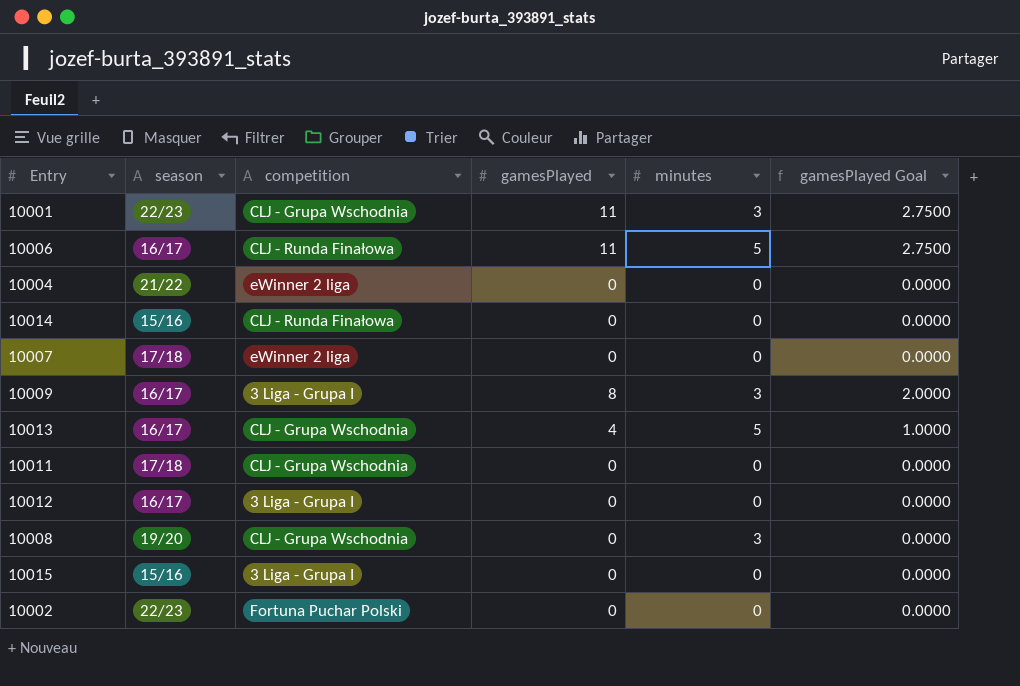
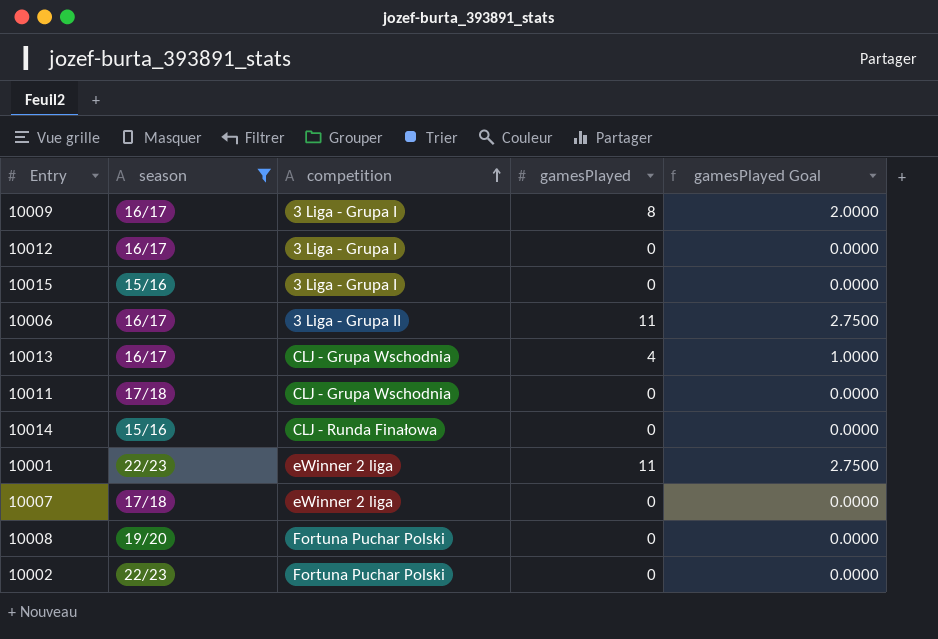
filter: none -> season != 21/22
row order: none -> competition ascending
column minutes | position: 5 -> none
10006 | competition: CLJ - Runda Finałowa -> 3 Liga - Grupa II
10001 | competition: CLJ - Grupa Wschodnia -> eWinner 2 liga
10008 | competition: CLJ - Grupa Wschodnia -> Fortuna Puchar Polski

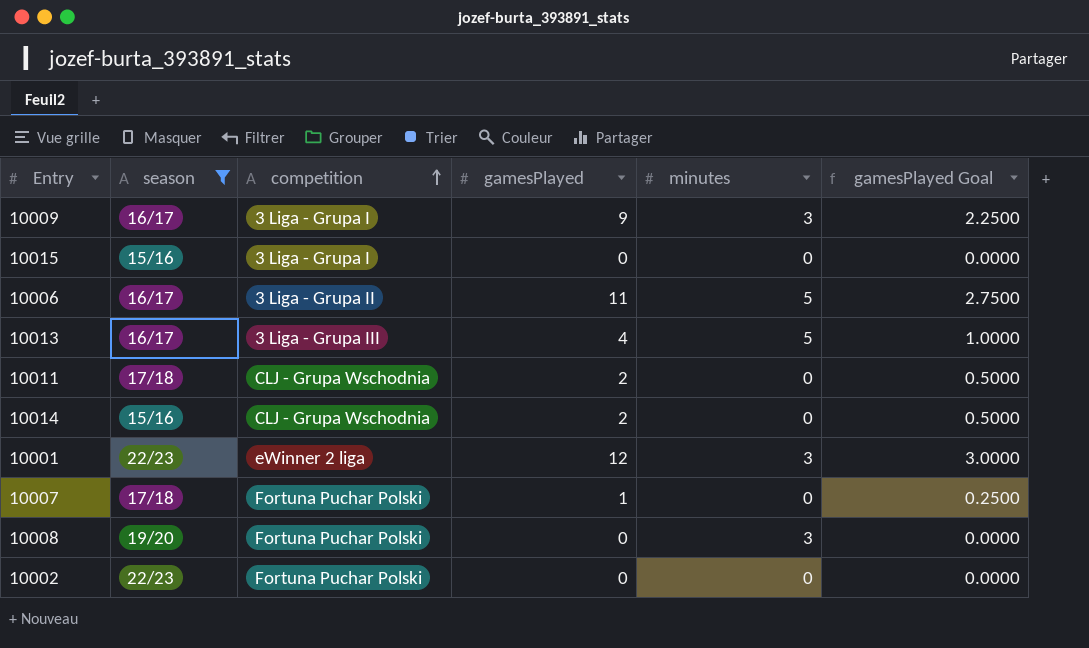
column minutes | position: none -> 5
row 10012: 16/17 | 3 Liga - Grupa I | 0 | 0.0000 -> none
10009 | gamesPlayed: 8 -> 9
10009 | gamesPlayed Goal: 2.0000 -> 2.2500
10013 | competition: CLJ - Grupa Wschodnia -> 3 Liga - Grupa III
10011 | gamesPlayed: 0 -> 2
10011 | gamesPlayed Goal: 0.0000 -> 0.5000
10014 | competition: CLJ - Runda Finałowa -> CLJ - Grupa Wschodnia
10014 | gamesPlayed: 0 -> 2
10014 | gamesPlayed Goal: 0.0000 -> 0.5000
10001 | gamesPlayed: 11 -> 12
10001 | gamesPlayed Goal: 2.7500 -> 3.0000
10007 | competition: eWinner 2 liga -> Fortuna Puchar Polski
10007 | gamesPlayed: 0 -> 1
10007 | gamesPlayed Goal: 0.0000 -> 0.2500

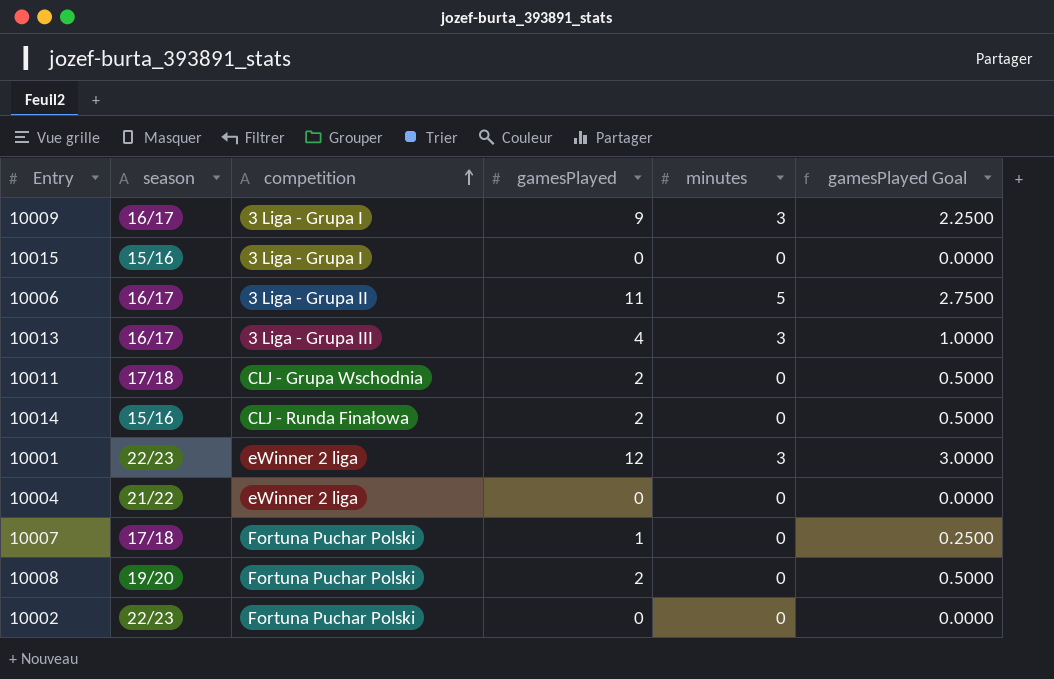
filter: season != 21/22 -> none
10013 | minutes: 5 -> 3
10014 | competition: CLJ - Grupa Wschodnia -> CLJ - Runda Finałowa
10008 | gamesPlayed: 0 -> 2
10008 | minutes: 3 -> 0
10008 | gamesPlayed Goal: 0.0000 -> 0.5000

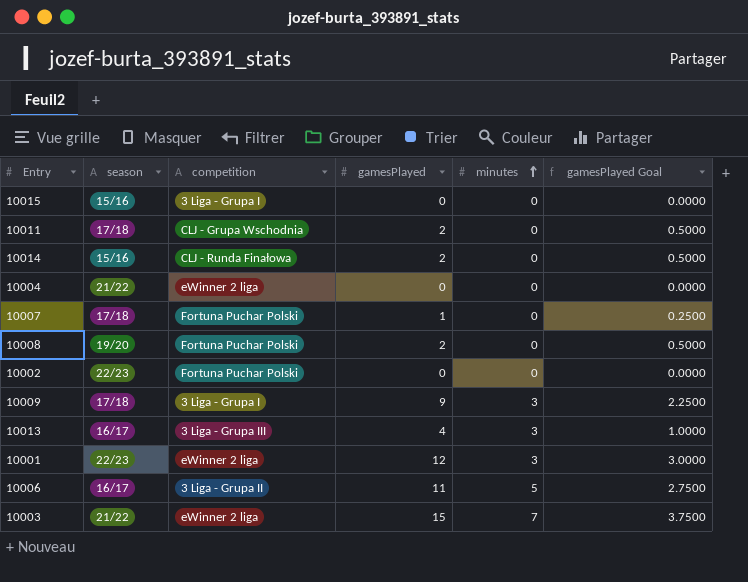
row order: competition ascending -> minutes ascending
10009 | season: 16/17 -> 17/18
row 10003: none -> 21/22 | eWinner 2 liga | 15 | 7 | 3.7500

